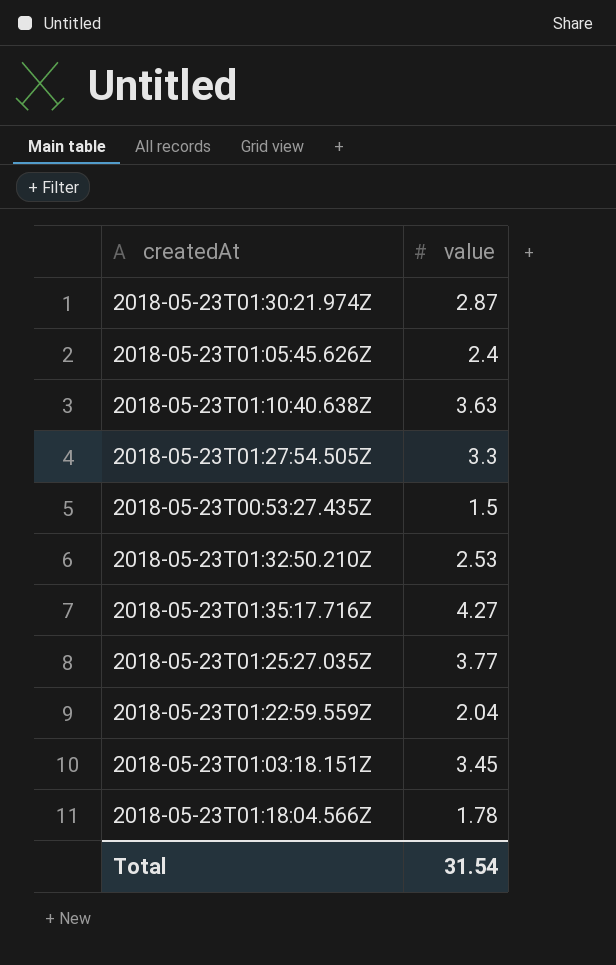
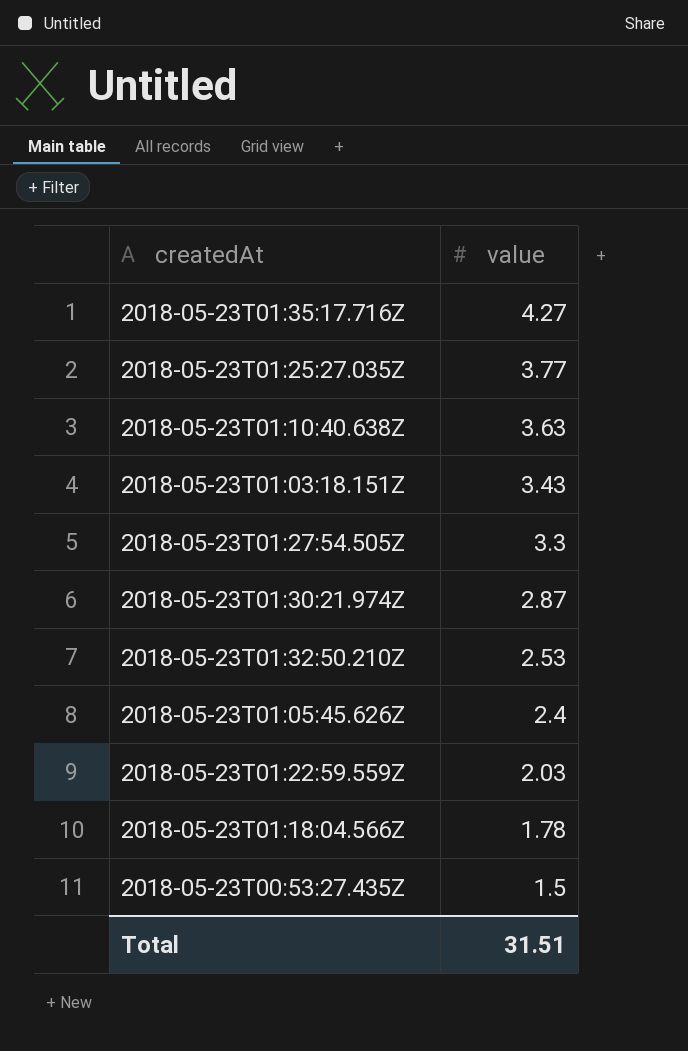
row order: none -> value descending
2018-05-23T01:03:18.151Z | value: 3.45 -> 3.43
2018-05-23T01:22:59.559Z | value: 2.04 -> 2.03
Total | value: 31.54 -> 31.51

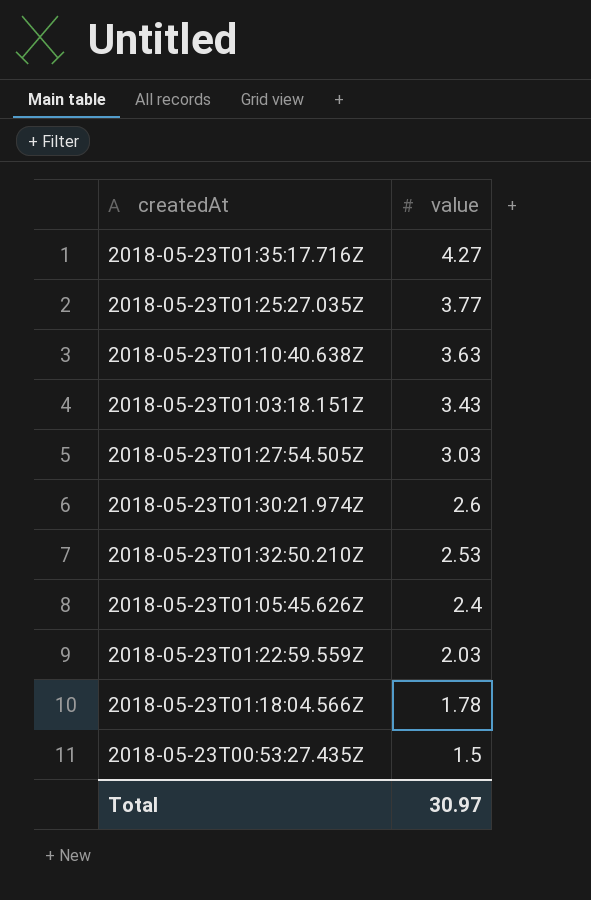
2018-05-23T01:27:54.505Z | value: 3.3 -> 3.03
2018-05-23T01:30:21.974Z | value: 2.87 -> 2.6
Total | value: 31.51 -> 30.97

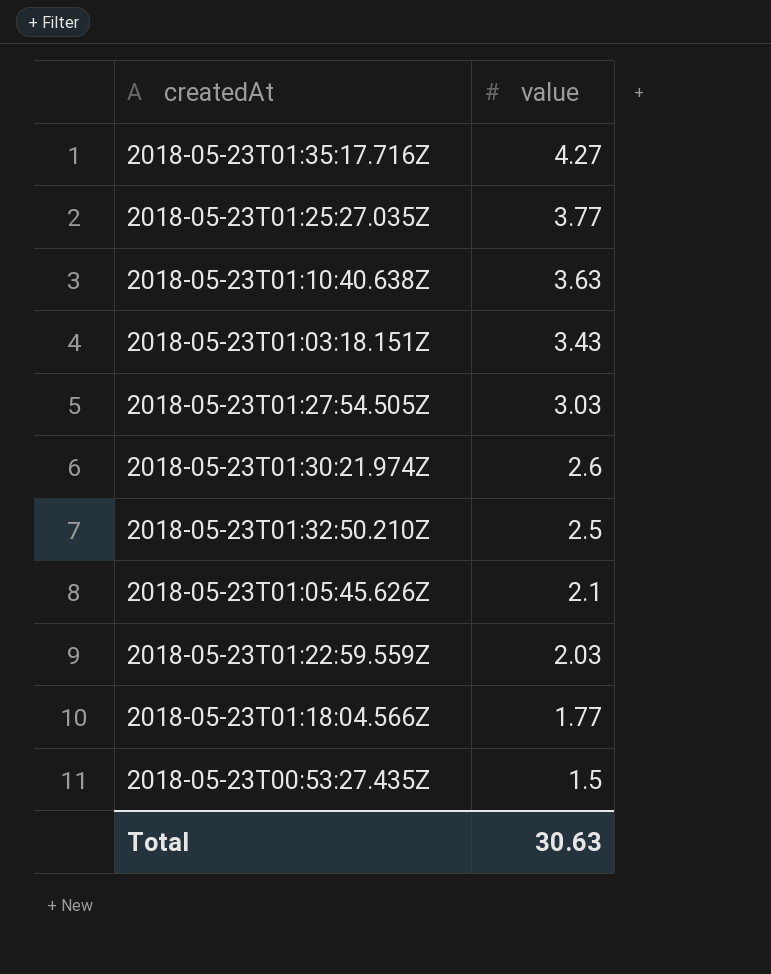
2018-05-23T01:32:50.210Z | value: 2.53 -> 2.5
2018-05-23T01:05:45.626Z | value: 2.4 -> 2.1
2018-05-23T01:18:04.566Z | value: 1.78 -> 1.77
Total | value: 30.97 -> 30.63

